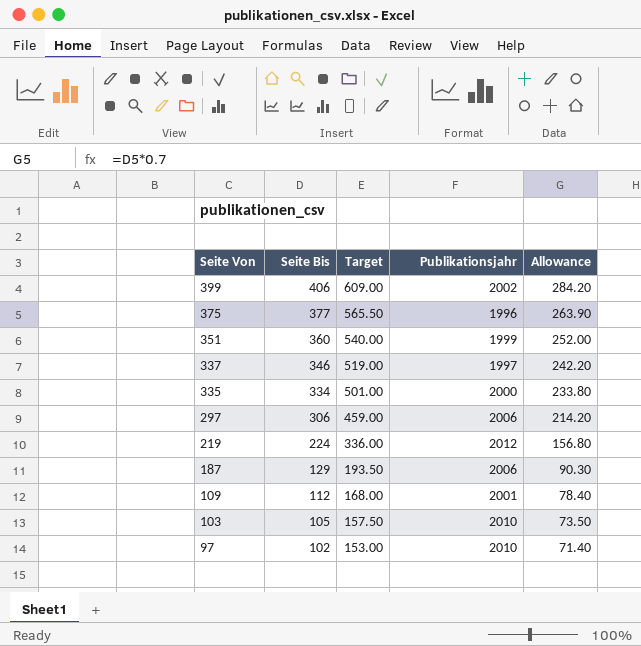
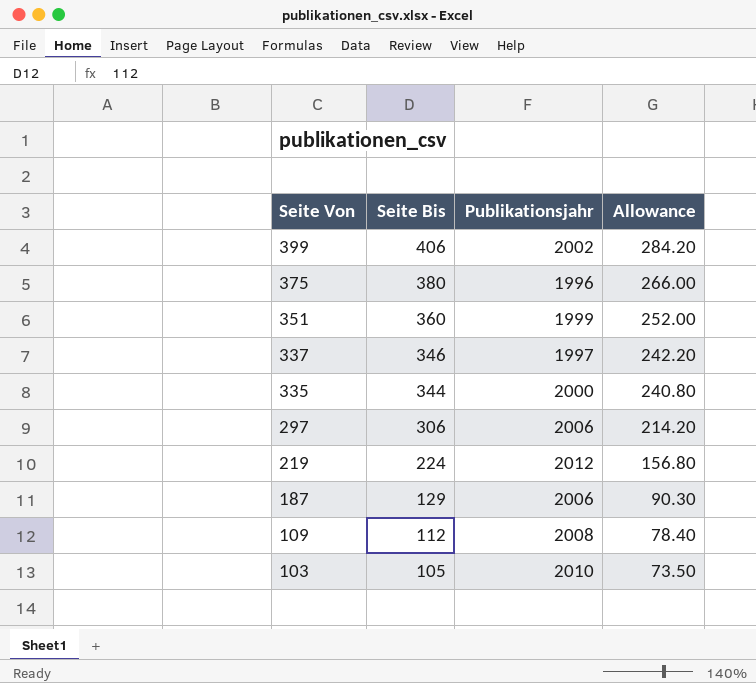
column Target | formula: [Seite Bis] * 1.5 -> none
row 97: 102 | 153.00 | 2010 | 71.40 -> none
375 | Seite Bis: 377 -> 380
375 | Allowance: 263.90 -> 266.00
335 | Seite Bis: 334 -> 344
335 | Allowance: 233.80 -> 240.80
109 | Publikationsjahr: 2001 -> 2008

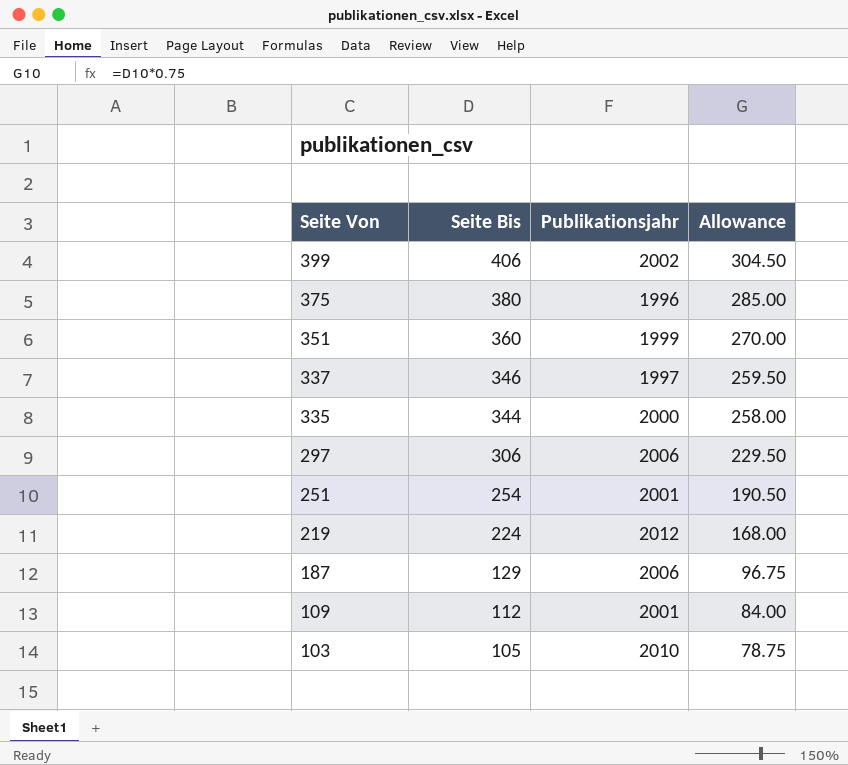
column Allowance | formula: [Seite Bis] * 0.7 -> [Seite Bis] * 0.75
row 251: none -> 254 | 2001 | 190.50
109 | Publikationsjahr: 2008 -> 2001

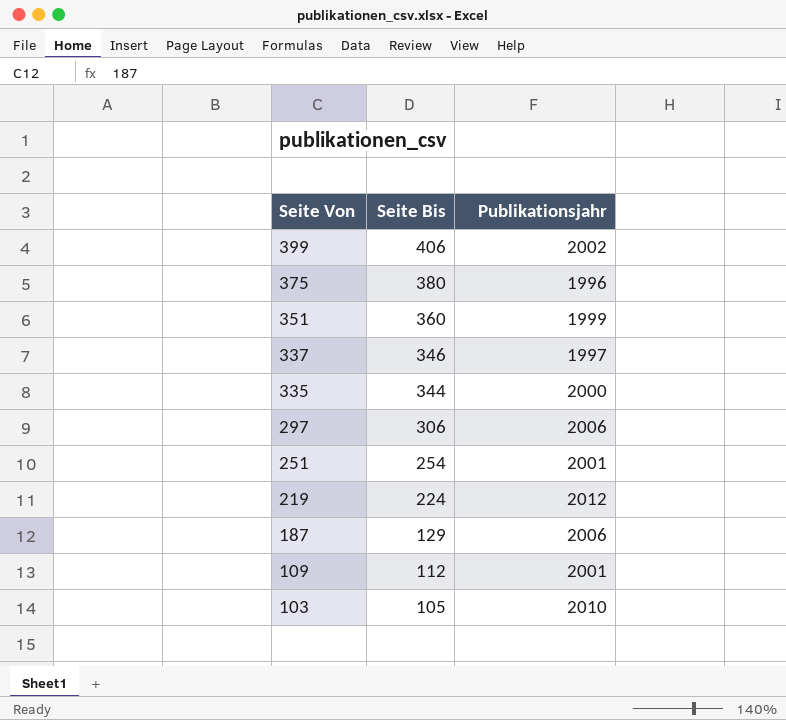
column Allowance | formula: [Seite Bis] * 0.75 -> none

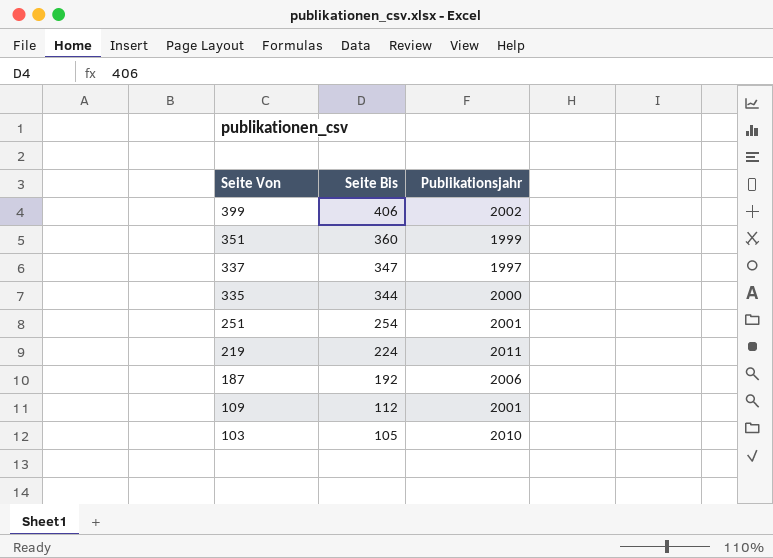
row 375: 380 | 1996 -> none
row 297: 306 | 2006 -> none
337 | Seite Bis: 346 -> 347
219 | Publikationsjahr: 2012 -> 2011
187 | Seite Bis: 129 -> 192

